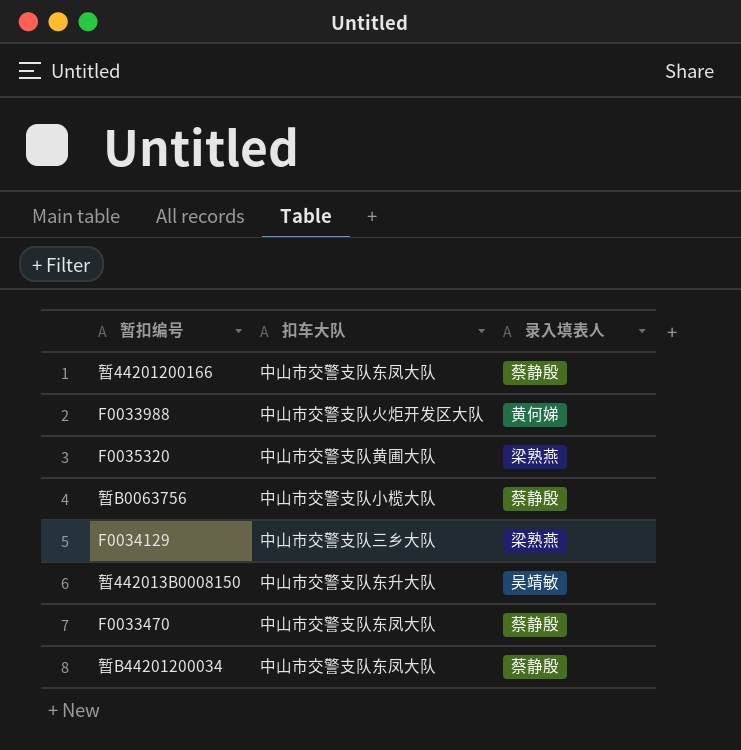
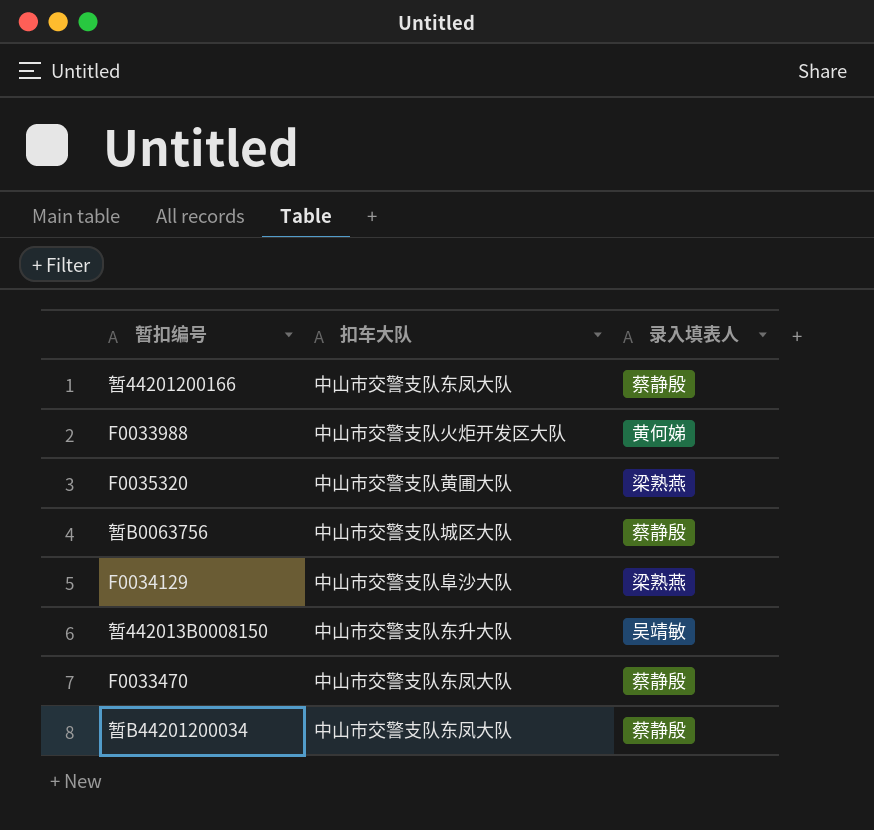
暂B0063756 | 扣车大队: 中山市交警支队小榄大队 -> 中山市交警支队城区大队
F0034129 | 扣车大队: 中山市交警支队三乡大队 -> 中山市交警支队阜沙大队

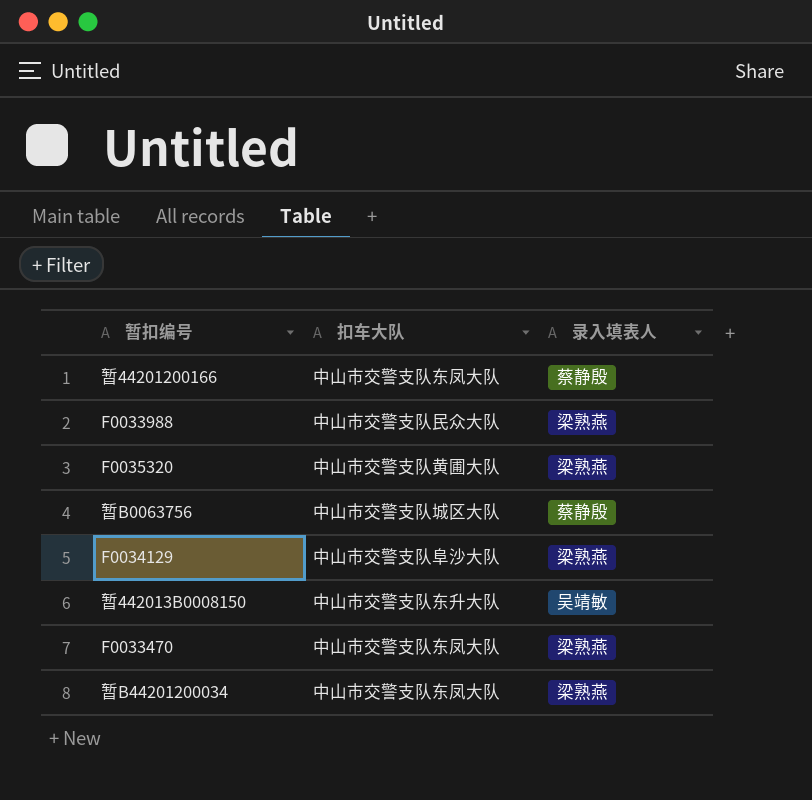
F0033988 | 扣车大队: 中山市交警支队火炬开发区大队 -> 中山市交警支队民众大队
F0033988 | 录入填表人: 黄何娣 -> 梁熟燕
F0033470 | 录入填表人: 蔡静殷 -> 梁熟燕
暂B44201200034 | 录入填表人: 蔡静殷 -> 梁熟燕

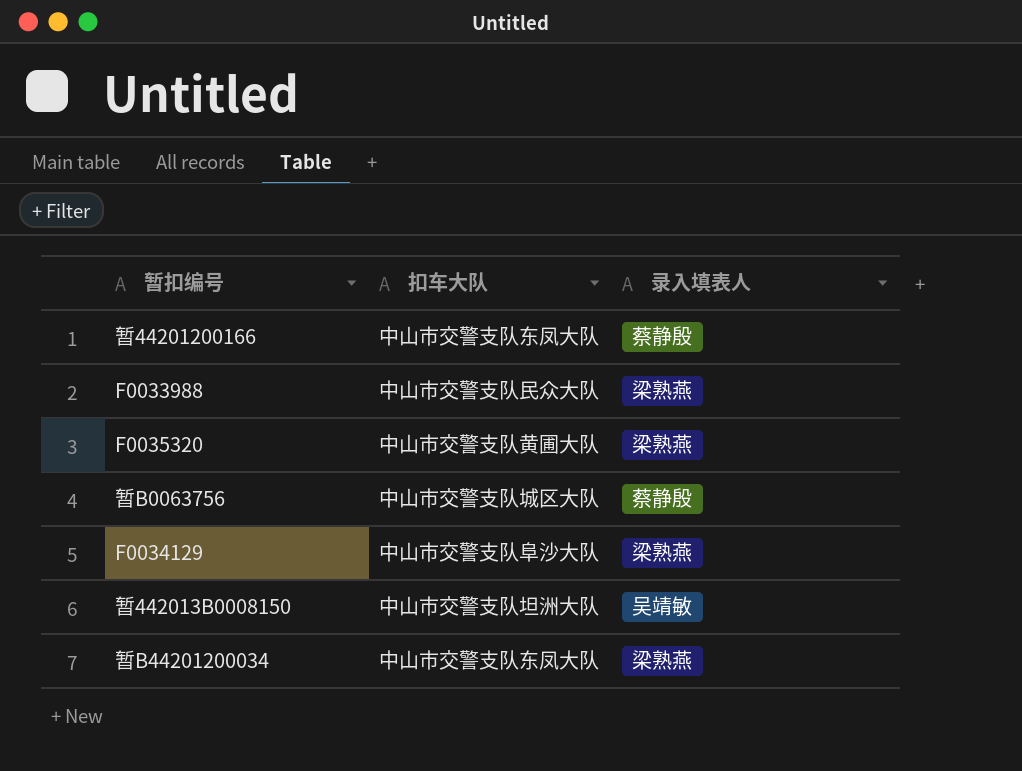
row F0033470: 中山市交警支队东凤大队 | 梁熟燕 -> none
暂442013B0008150 | 扣车大队: 中山市交警支队东升大队 -> 中山市交警支队坦洲大队

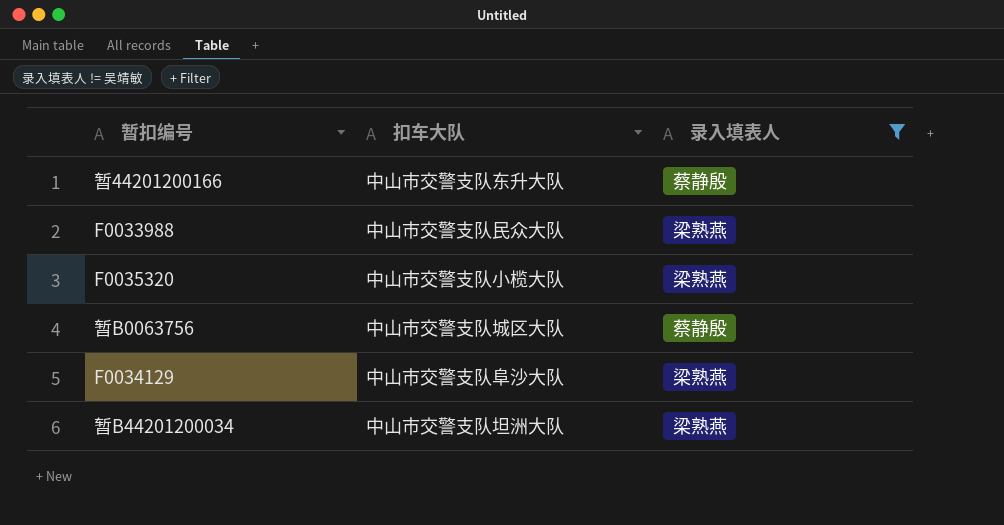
filter: none -> 录入填表人 != 吴靖敏
暂44201200166 | 扣车大队: 中山市交警支队东凤大队 -> 中山市交警支队东升大队
F0035320 | 扣车大队: 中山市交警支队黄圃大队 -> 中山市交警支队小榄大队
暂B44201200034 | 扣车大队: 中山市交警支队东凤大队 -> 中山市交警支队坦洲大队

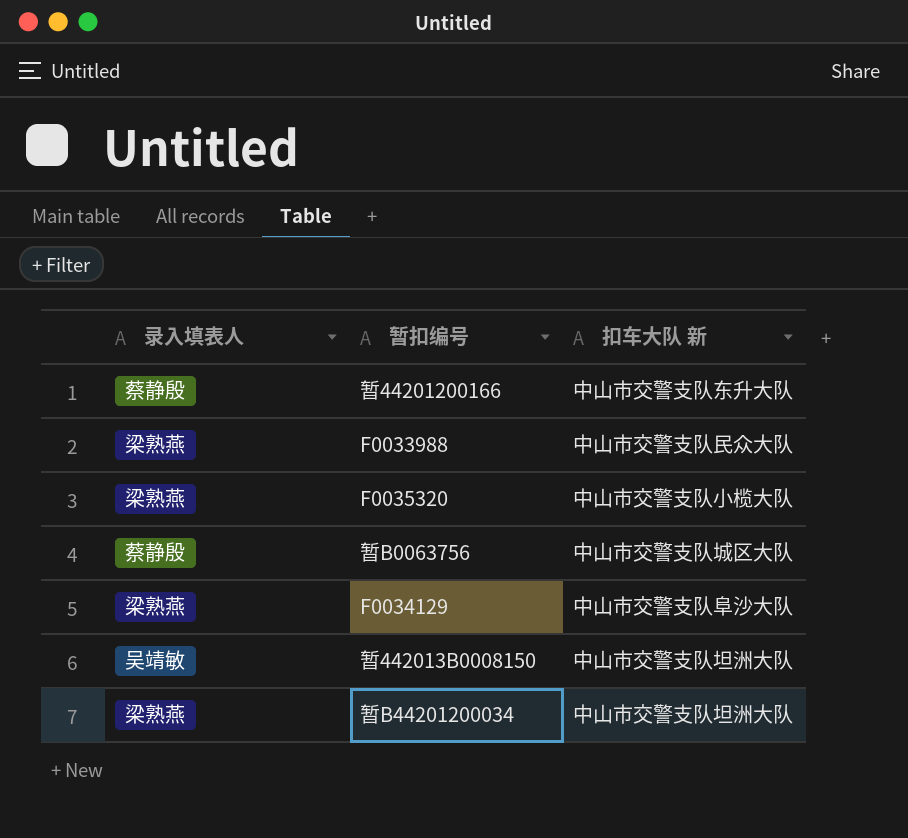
filter: 录入填表人 != 吴靖敏 -> none
column 录入填表人 | position: 3 -> 1
column name: 扣车大队 -> 扣车大队 新

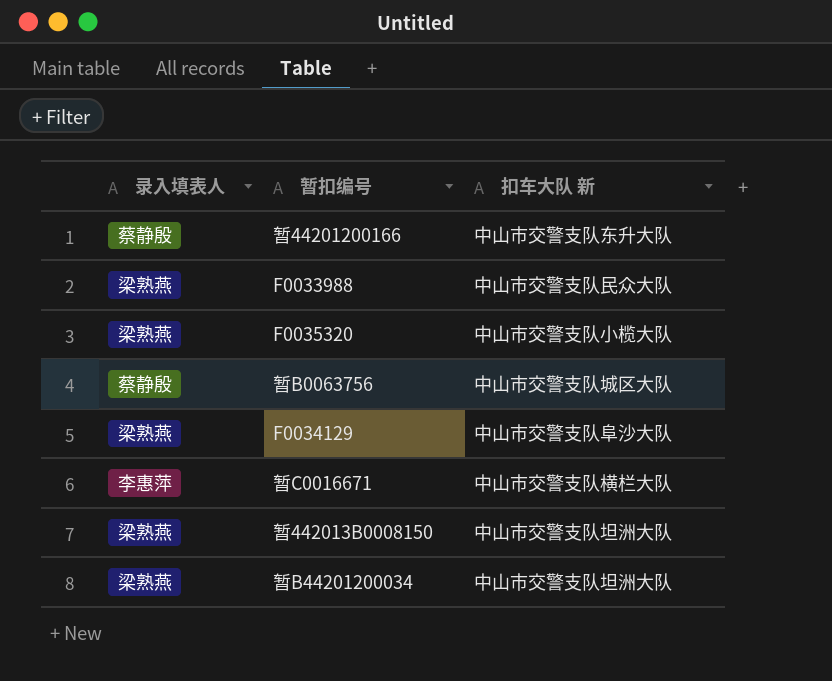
row 暂C0016671: none -> 李惠萍 | 中山市交警支队横栏大队
暂442013B0008150 | 录入填表人: 吴靖敏 -> 梁熟燕

